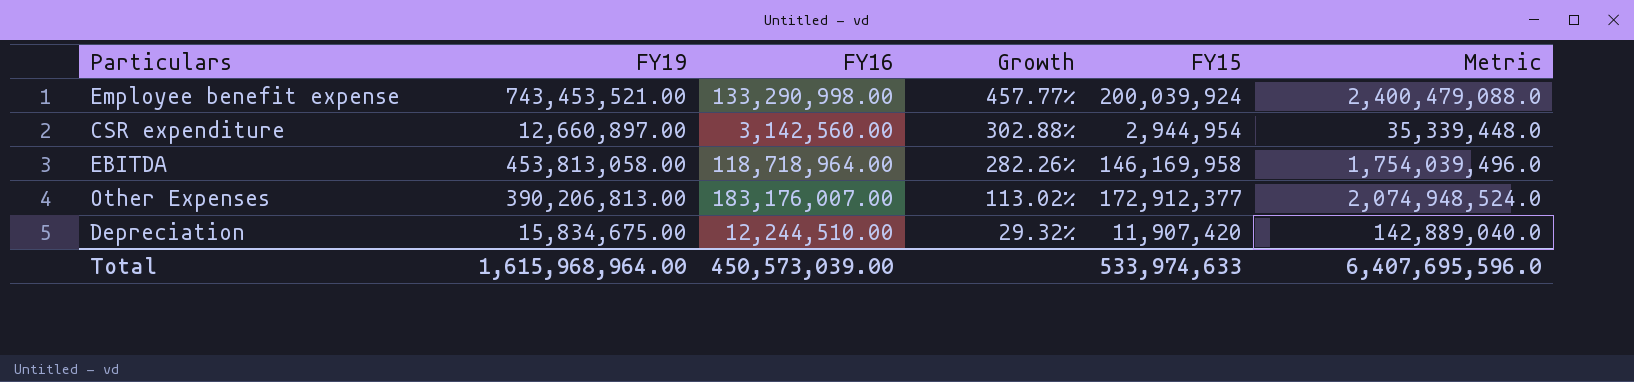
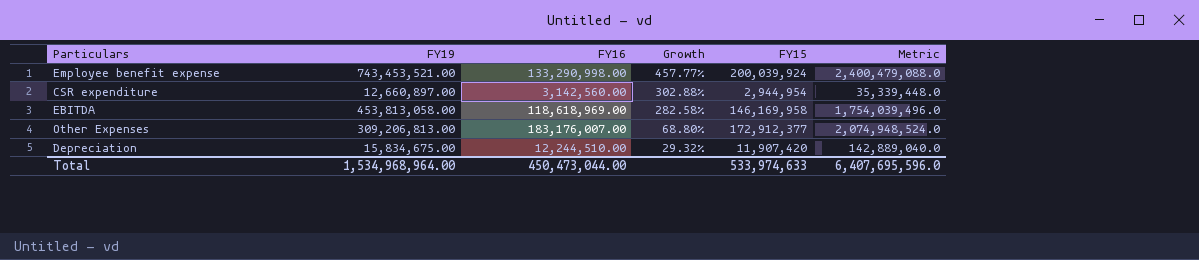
EBITDA | FY16: 118,718,964.00 -> 118,618,969.00
EBITDA | Growth: 282.26% -> 282.58%
Other Expenses | FY19: 390,206,813.00 -> 309,206,813.00
Other Expenses | Growth: 113.02% -> 68.80%
Total | FY19: 1,615,968,964.00 -> 1,534,968,964.00
Total | FY16: 450,573,039.00 -> 450,473,044.00

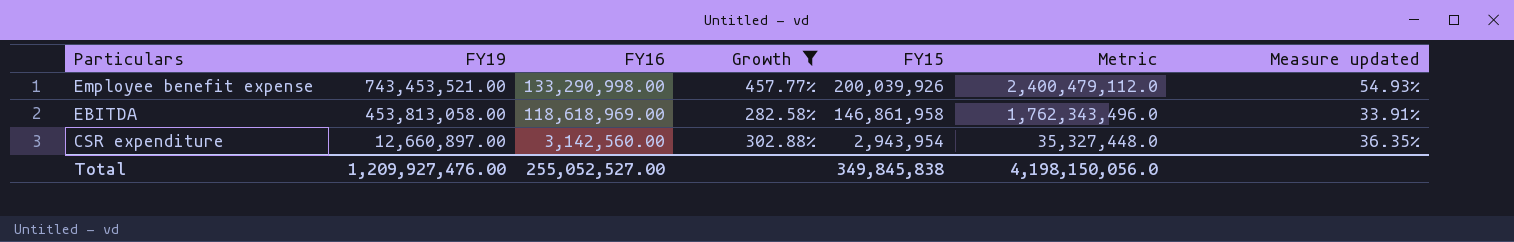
filter: none -> Growth >= 282.58%
row order: Growth descending -> Particulars descending
column Measure updated | formula: none -> [Growth] * 0.12
Employee benefit expense | FY15: 200,039,924 -> 200,039,926
Employee benefit expense | Metric: 2,400,479,088.0 -> 2,400,479,112.0
EBITDA | FY15: 146,169,958 -> 146,861,958
EBITDA | Metric: 1,754,039,496.0 -> 1,762,343,496.0
CSR expenditure | FY15: 2,944,954 -> 2,943,954
CSR expenditure | Metric: 35,339,448.0 -> 35,327,448.0
Total | FY19: 1,534,968,964.00 -> 1,209,927,476.00
Total | FY16: 450,473,044.00 -> 255,052,527.00
Total | FY15: 533,974,633 -> 349,845,838
Total | Metric: 6,407,695,596.0 -> 4,198,150,056.0

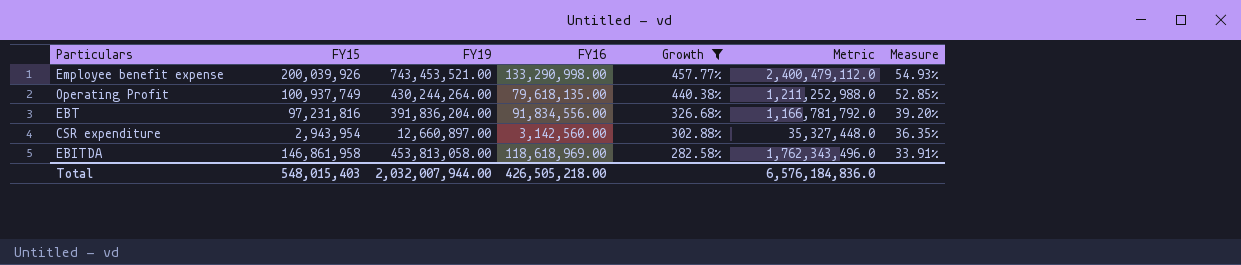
row order: Particulars descending -> Growth descending
column FY15 | position: 5 -> 2
column name: Measure updated -> Measure
row Operating Profit: none -> 100,937,749 | 430,244,264.00 | 79,618,135.00 | 440.38% | 1,211,252,988.0 | 52.85%
row EBT: none -> 97,231,816 | 391,836,204.00 | 91,834,556.00 | 326.68% | 1,166,781,792.0 | 39.20%
Total | FY15: 349,845,838 -> 548,015,403
Total | FY19: 1,209,927,476.00 -> 2,032,007,944.00
Total | FY16: 255,052,527.00 -> 426,505,218.00
Total | Metric: 4,198,150,056.0 -> 6,576,184,836.0

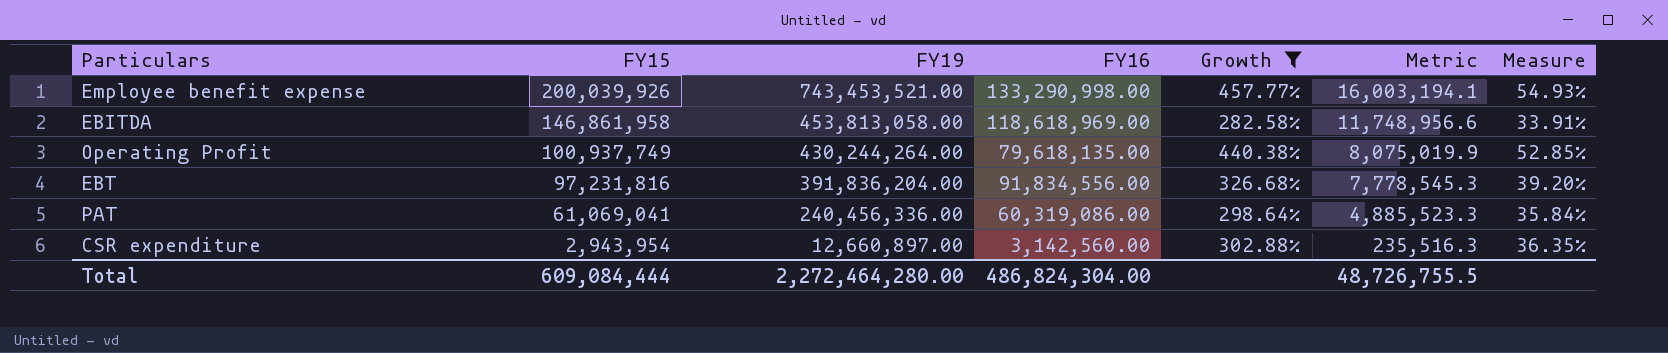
row order: Growth descending -> FY15 descending
column Metric | formula: [FY15] * 12 -> [FY15] * 0.08
row PAT: none -> 61,069,041 | 240,456,336.00 | 60,319,086.00 | 298.64% | 4,885,523.3 | 35.84%
Total | FY15: 548,015,403 -> 609,084,444
Total | FY19: 2,032,007,944.00 -> 2,272,464,280.00
Total | FY16: 426,505,218.00 -> 486,824,304.00
Total | Metric: 6,576,184,836.0 -> 48,726,755.5

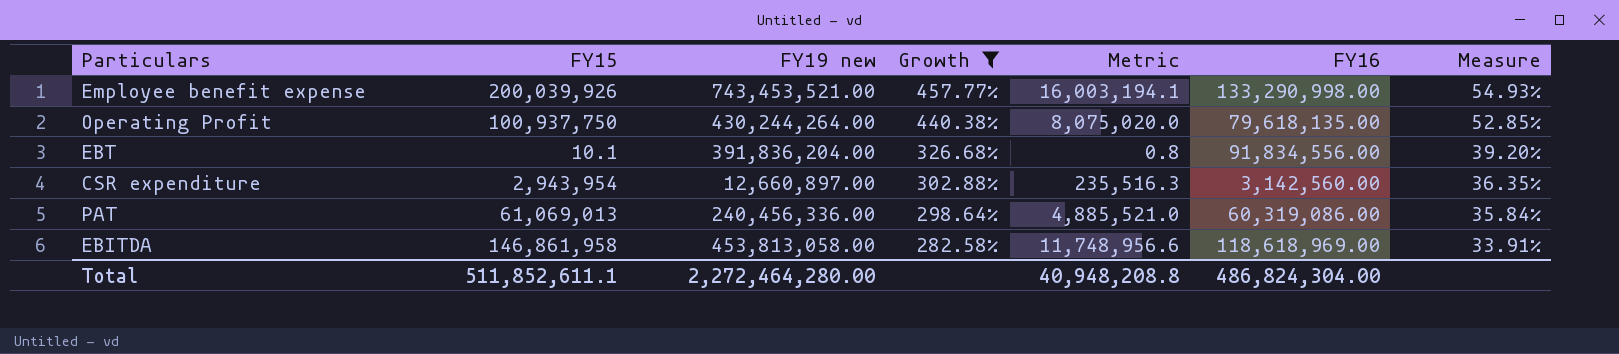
row order: FY15 descending -> Growth descending
column name: FY19 -> FY19 new
column FY16 | position: 4 -> 6
Operating Profit | FY15: 100,937,749 -> 100,937,750
Operating Profit | Metric: 8,075,019.9 -> 8,075,020.0
EBT | FY15: 97,231,816 -> 10.1
EBT | Metric: 7,778,545.3 -> 0.8
PAT | FY15: 61,069,041 -> 61,069,013
PAT | Metric: 4,885,523.3 -> 4,885,521.0
Total | FY15: 609,084,444 -> 511,852,611.1
Total | Metric: 48,726,755.5 -> 40,948,208.8

